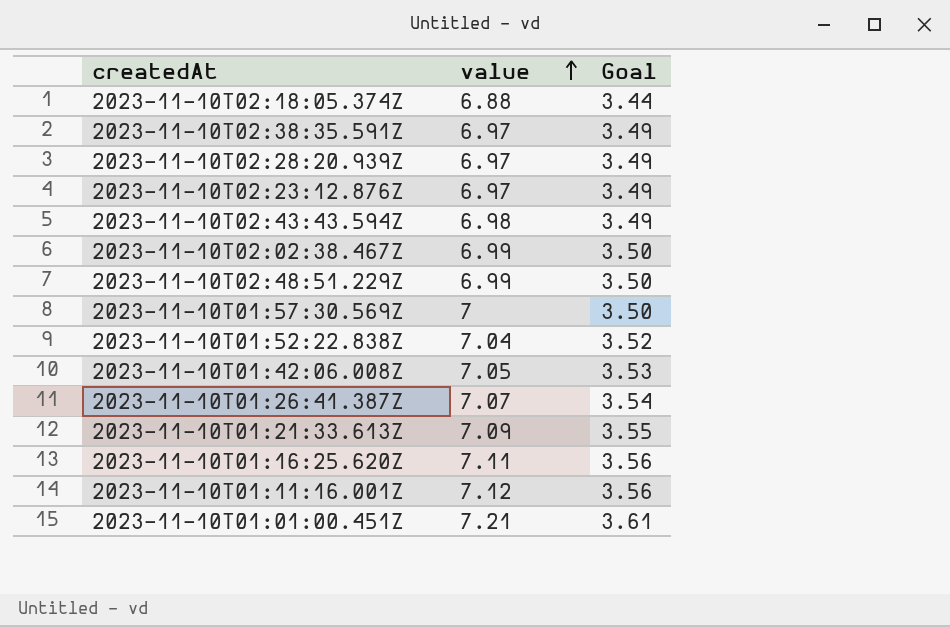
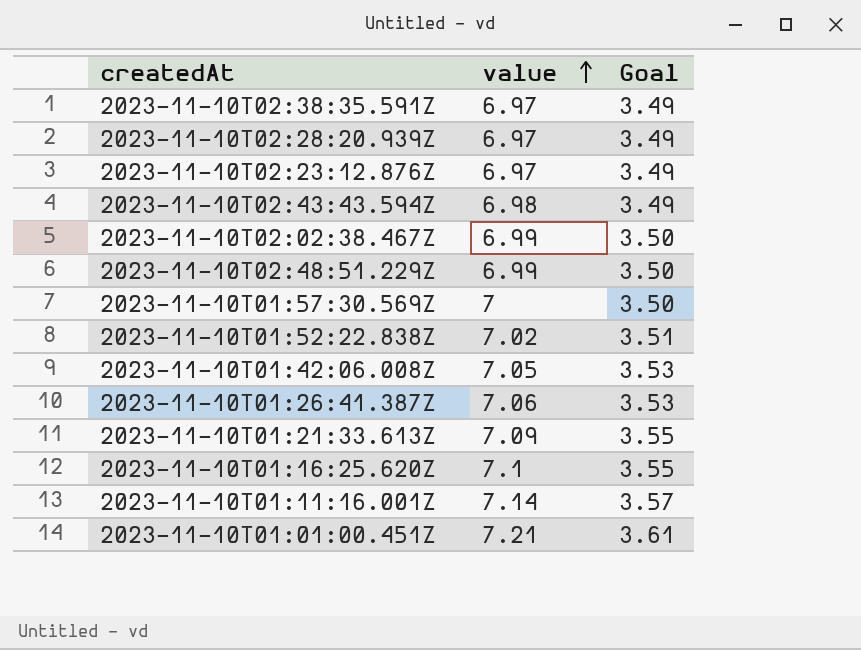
row 2023-11-10T02:18:05.374Z: 6.88 | 3.44 -> none
2023-11-10T01:52:22.838Z | value: 7.04 -> 7.02
2023-11-10T01:52:22.838Z | Goal: 3.52 -> 3.51
2023-11-10T01:26:41.387Z | value: 7.07 -> 7.06
2023-11-10T01:26:41.387Z | Goal: 3.54 -> 3.53
2023-11-10T01:16:25.620Z | value: 7.11 -> 7.1
2023-11-10T01:16:25.620Z | Goal: 3.56 -> 3.55
2023-11-10T01:11:16.001Z | value: 7.12 -> 7.14
2023-11-10T01:11:16.001Z | Goal: 3.56 -> 3.57

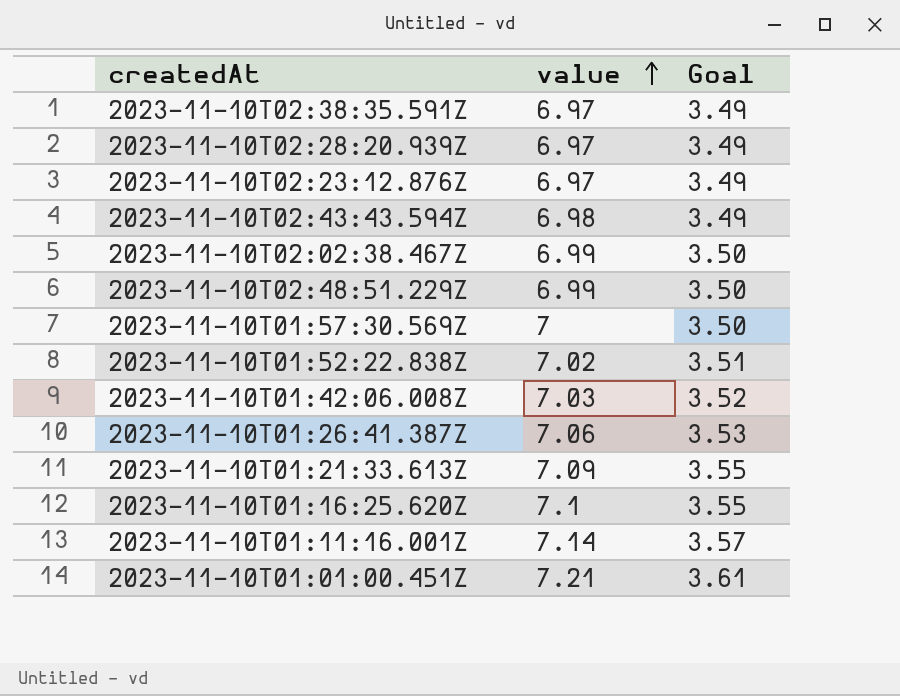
2023-11-10T01:42:06.008Z | value: 7.05 -> 7.03
2023-11-10T01:42:06.008Z | Goal: 3.53 -> 3.52

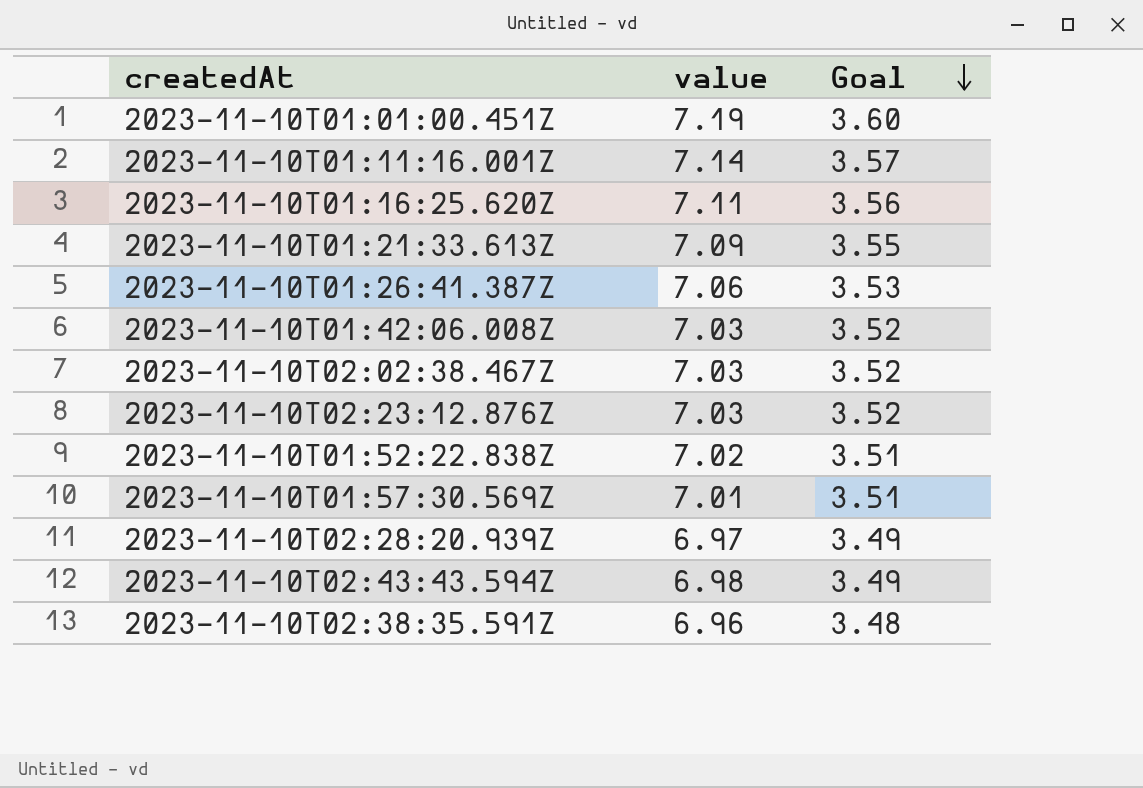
row order: value ascending -> Goal descending
row 2023-11-10T02:48:51.229Z: 6.99 | 3.50 -> none
2023-11-10T01:01:00.451Z | value: 7.21 -> 7.19
2023-11-10T01:01:00.451Z | Goal: 3.61 -> 3.60
2023-11-10T01:16:25.620Z | value: 7.1 -> 7.11
2023-11-10T01:16:25.620Z | Goal: 3.55 -> 3.56
2023-11-10T02:02:38.467Z | value: 6.99 -> 7.03
2023-11-10T02:02:38.467Z | Goal: 3.50 -> 3.52
2023-11-10T02:23:12.876Z | value: 6.97 -> 7.03
2023-11-10T02:23:12.876Z | Goal: 3.49 -> 3.52
2023-11-10T01:57:30.569Z | value: 7 -> 7.01
2023-11-10T01:57:30.569Z | Goal: 3.50 -> 3.51
2023-11-10T02:38:35.591Z | value: 6.97 -> 6.96
2023-11-10T02:38:35.591Z | Goal: 3.49 -> 3.48

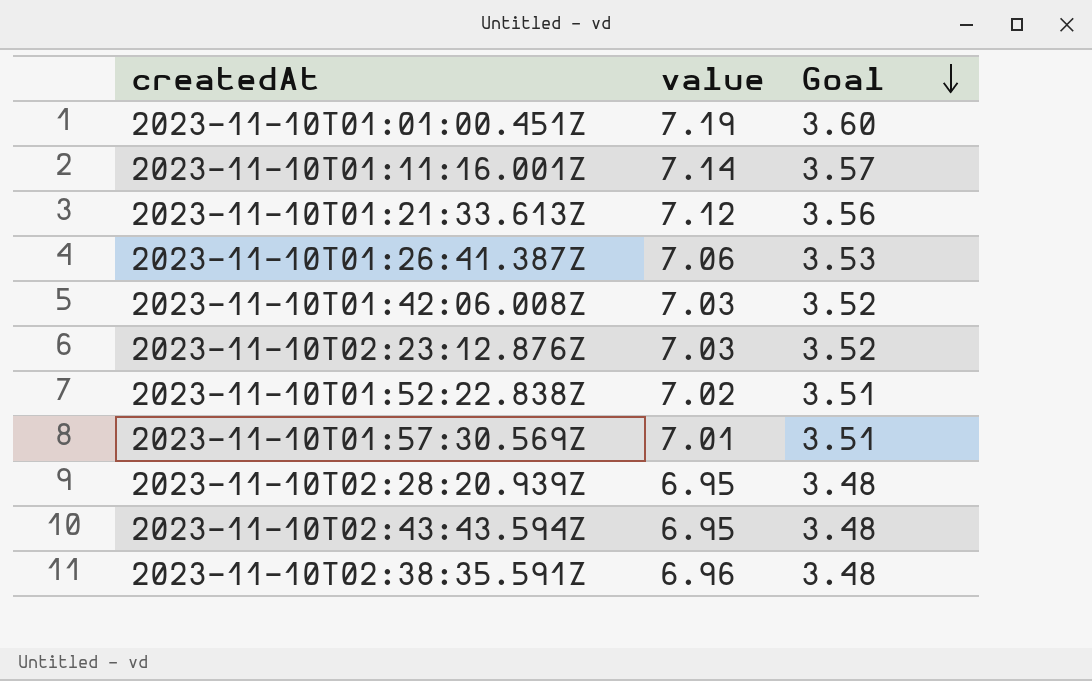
row 2023-11-10T01:16:25.620Z: 7.11 | 3.56 -> none
row 2023-11-10T02:02:38.467Z: 7.03 | 3.52 -> none
2023-11-10T01:21:33.613Z | value: 7.09 -> 7.12
2023-11-10T01:21:33.613Z | Goal: 3.55 -> 3.56
2023-11-10T02:28:20.939Z | value: 6.97 -> 6.95
2023-11-10T02:28:20.939Z | Goal: 3.49 -> 3.48
2023-11-10T02:43:43.594Z | value: 6.98 -> 6.95
2023-11-10T02:43:43.594Z | Goal: 3.49 -> 3.48

